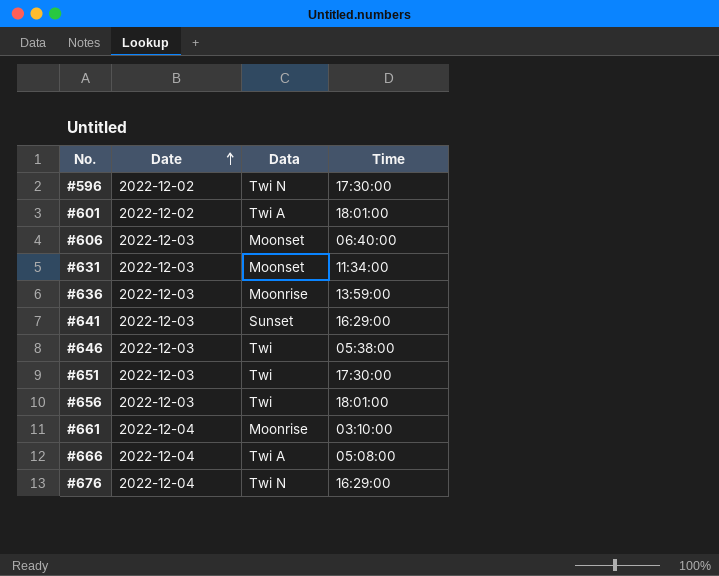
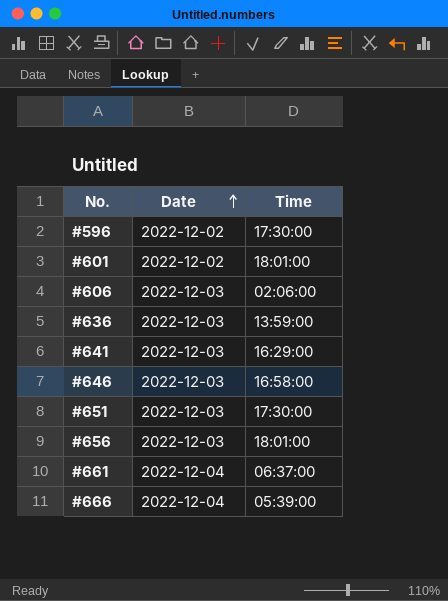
column Data | position: 3 -> none
row #631: 2022-12-03 | Moonset | 11:34:00 -> none
row #676: 2022-12-04 | Twi N | 16:29:00 -> none
#606 | Time: 06:40:00 -> 02:06:00
#646 | Time: 05:38:00 -> 16:58:00
#661 | Time: 03:10:00 -> 06:37:00
#666 | Time: 05:08:00 -> 05:39:00

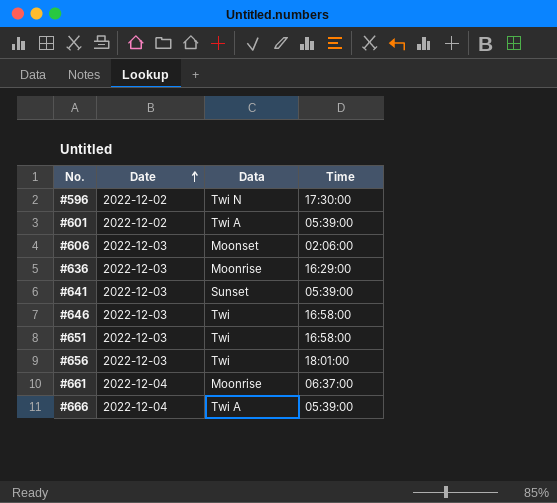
column Data | position: none -> 3
#601 | Time: 18:01:00 -> 05:39:00
#636 | Time: 13:59:00 -> 16:29:00
#641 | Time: 16:29:00 -> 05:39:00
#651 | Time: 17:30:00 -> 16:58:00

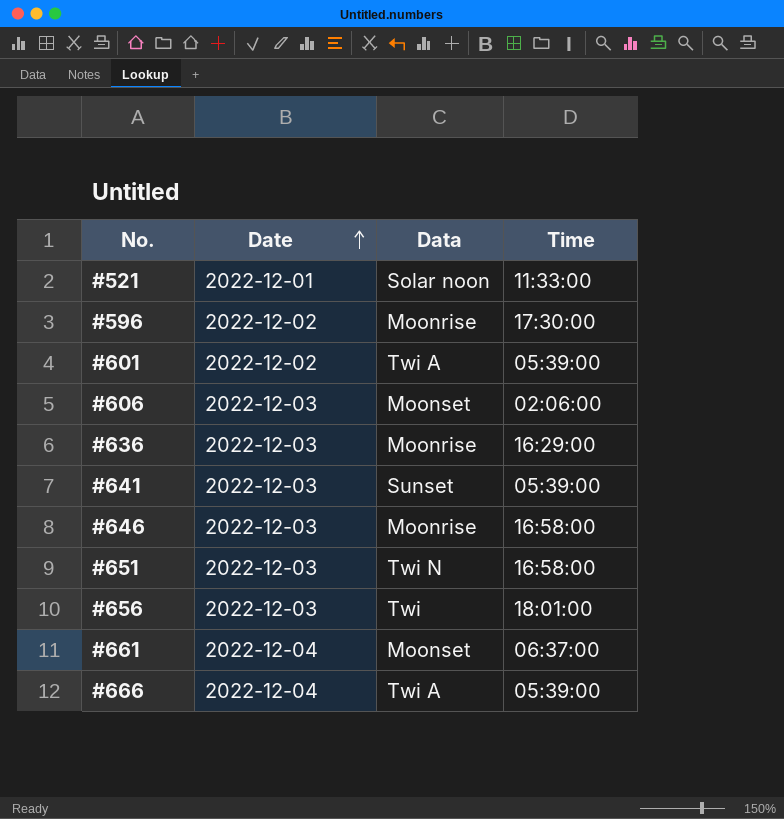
row #521: none -> 2022-12-01 | Solar noon | 11:33:00
#596 | Data: Twi N -> Moonrise
#646 | Data: Twi -> Moonrise
#651 | Data: Twi -> Twi N
#661 | Data: Moonrise -> Moonset

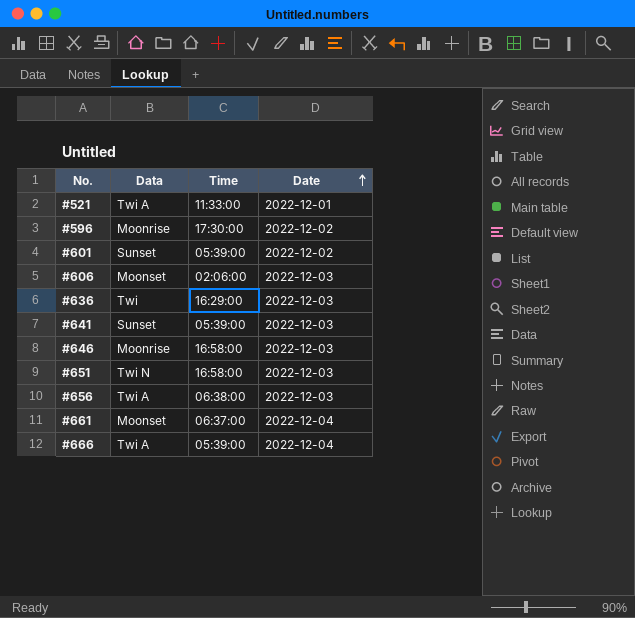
column Date | position: 2 -> 4
#521 | Data: Solar noon -> Twi A
#601 | Data: Twi A -> Sunset
#636 | Data: Moonrise -> Twi
#656 | Data: Twi -> Twi A
#656 | Time: 18:01:00 -> 06:38:00

